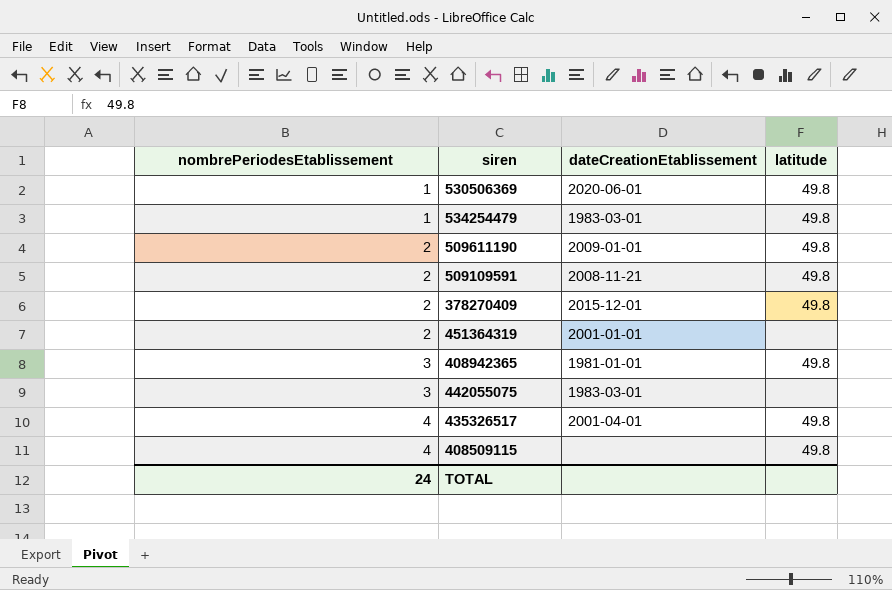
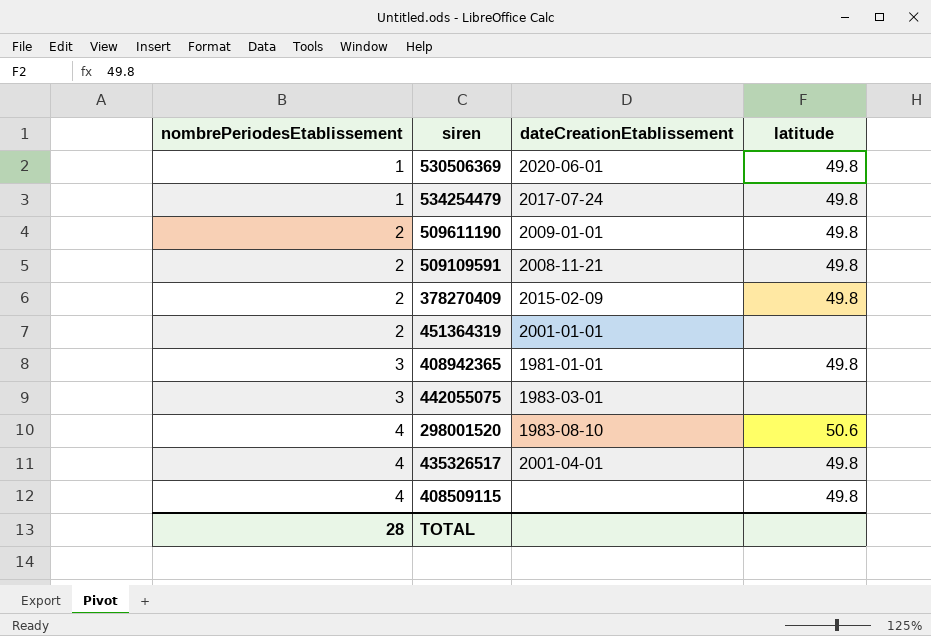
534254479 | dateCreationEtablissement: 1983-03-01 -> 2017-07-24
378270409 | dateCreationEtablissement: 2015-12-01 -> 2015-02-09
row 298001520: none -> 4 | 1983-08-10 | 50.6
TOTAL | nombrePeriodesEtablissement: 24 -> 28

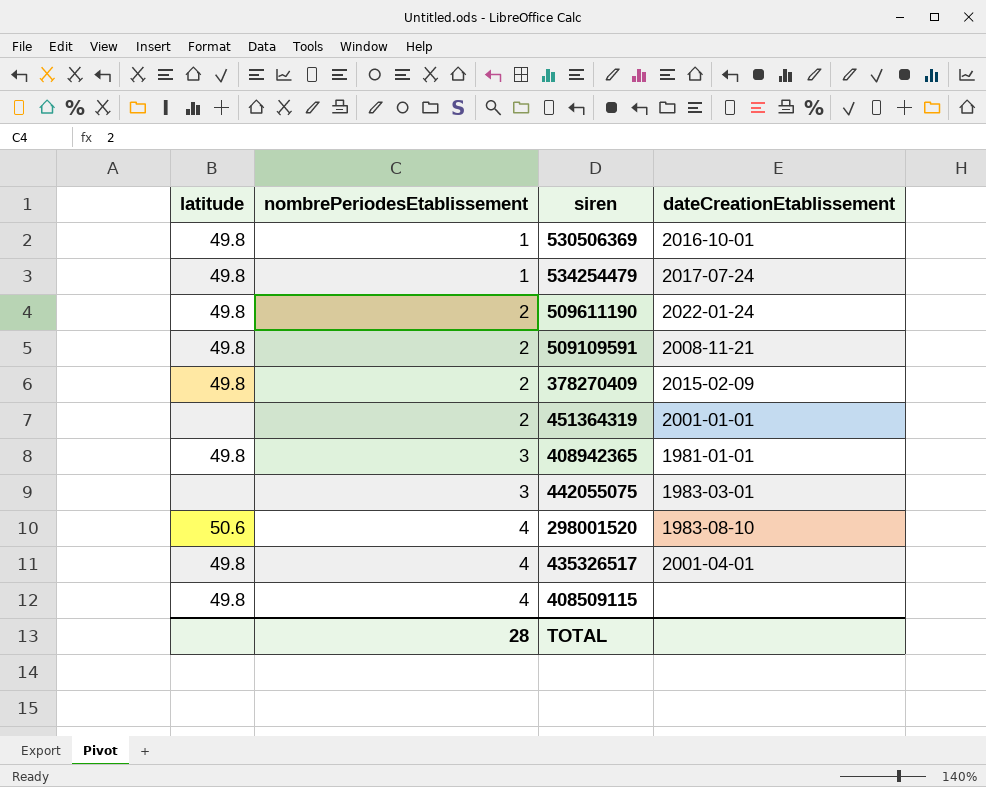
column latitude | position: 4 -> 1
530506369 | dateCreationEtablissement: 2020-06-01 -> 2016-10-01
509611190 | dateCreationEtablissement: 2009-01-01 -> 2022-01-24

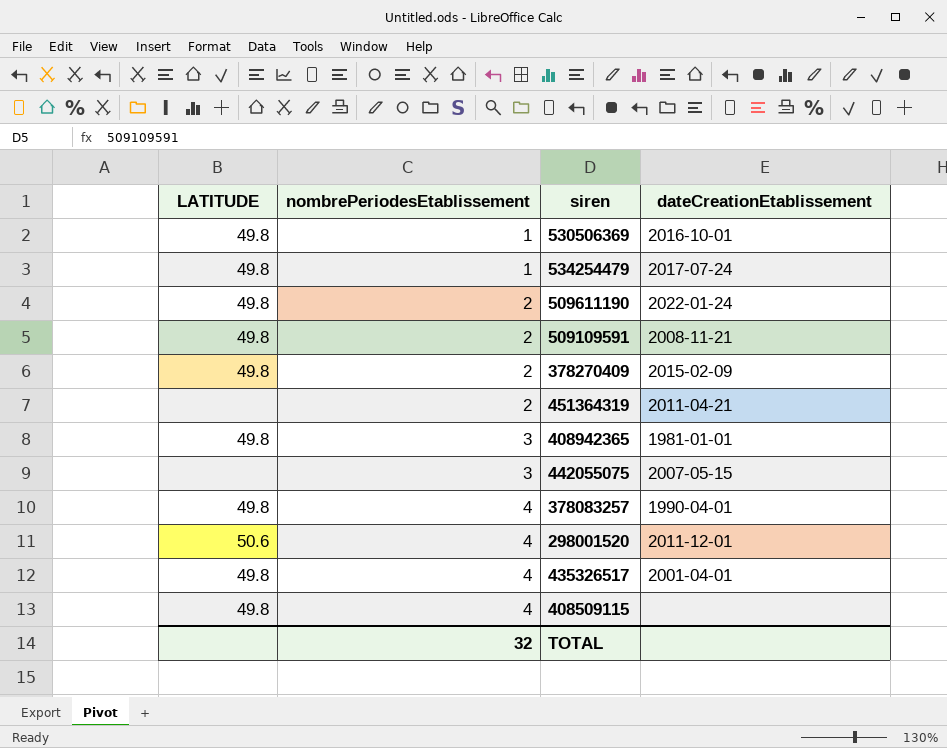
column name: latitude -> LATITUDE
451364319 | dateCreationEtablissement: 2001-01-01 -> 2011-04-21
442055075 | dateCreationEtablissement: 1983-03-01 -> 2007-05-15
row 378083257: none -> 49.8 | 4 | 1990-04-01
298001520 | dateCreationEtablissement: 1983-08-10 -> 2011-12-01
TOTAL | nombrePeriodesEtablissement: 28 -> 32

